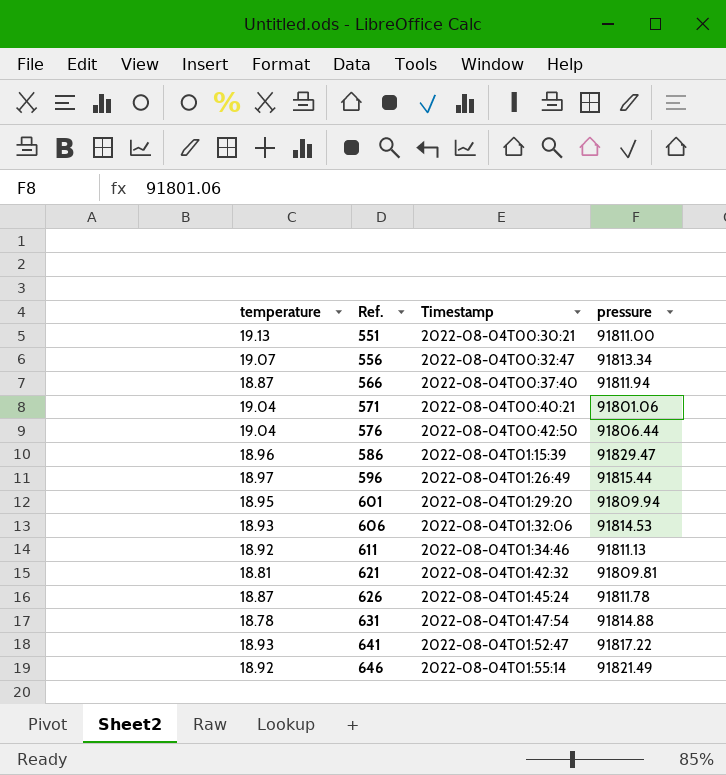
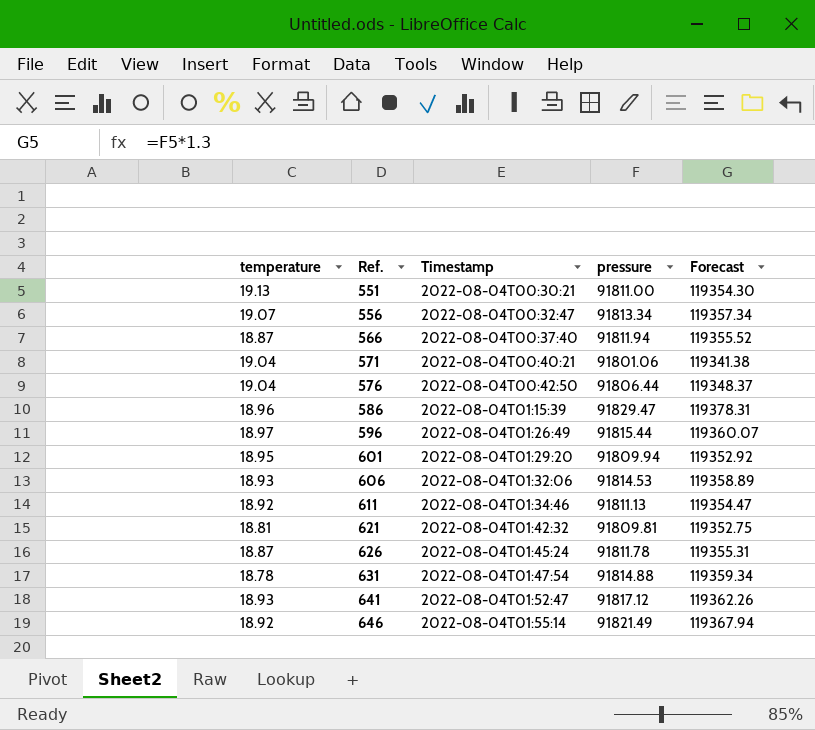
column Forecast | formula: none -> [pressure] * 1.3
641 | pressure: 91817.22 -> 91817.12

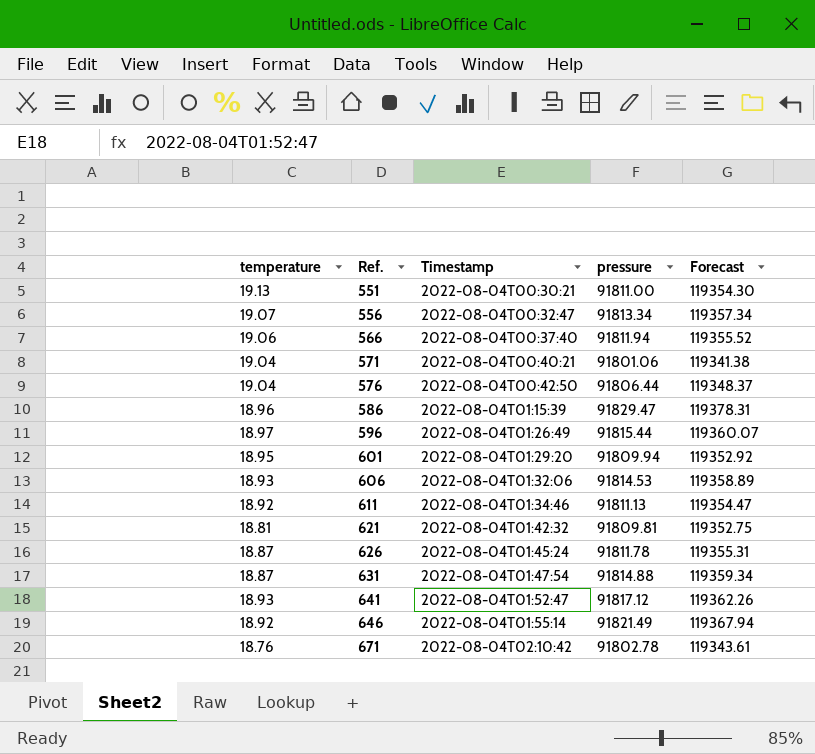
566 | temperature: 18.87 -> 19.06
631 | temperature: 18.78 -> 18.87
row 671: none -> 18.76 | 2022-08-04T02:10:42 | 91802.78 | 119343.61

